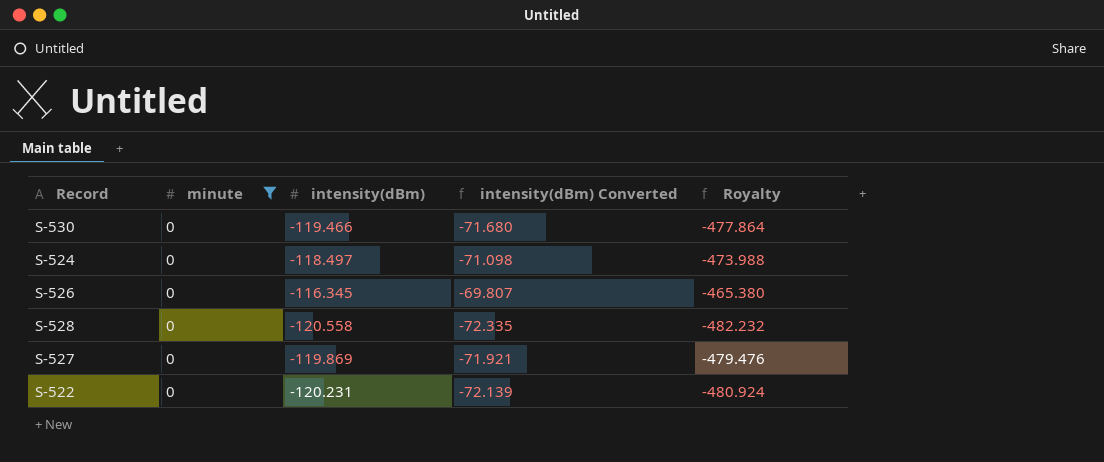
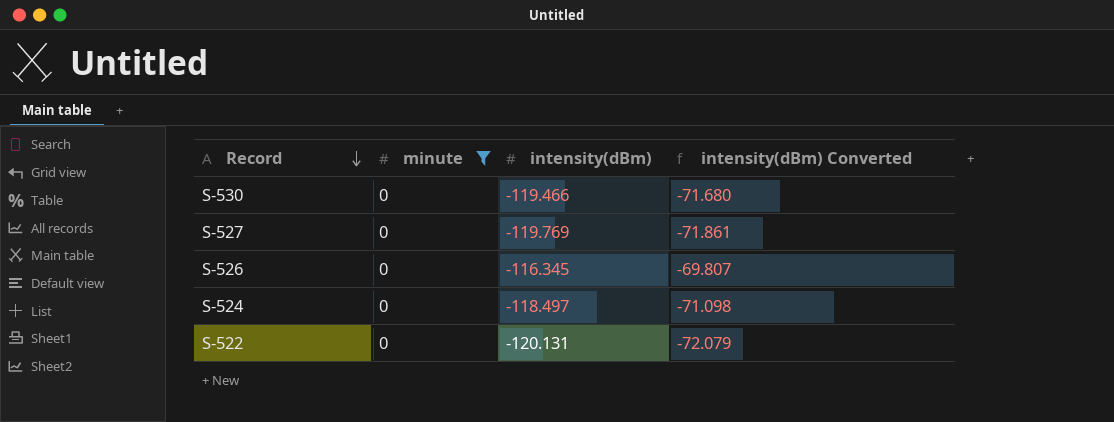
row order: none -> Record descending
column Royalty | formula: [intensity(dBm)] * 4 -> none
row S-528: 0 | -120.558 | -72.335 | -482.232 -> none
S-527 | intensity(dBm): -119.869 -> -119.769
S-527 | intensity(dBm) Converted: -71.921 -> -71.861
S-522 | intensity(dBm): -120.231 -> -120.131
S-522 | intensity(dBm) Converted: -72.139 -> -72.079

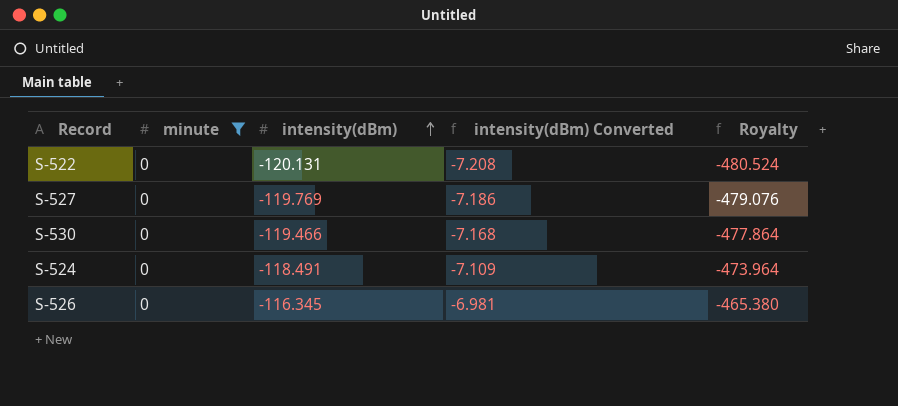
row order: Record descending -> intensity(dBm) ascending
column intensity(dBm) Converted | formula: [intensity(dBm)] * 0.6 -> [intensity(dBm)] * 0.06
column Royalty | formula: none -> [intensity(dBm)] * 4
S-524 | intensity(dBm): -118.497 -> -118.491

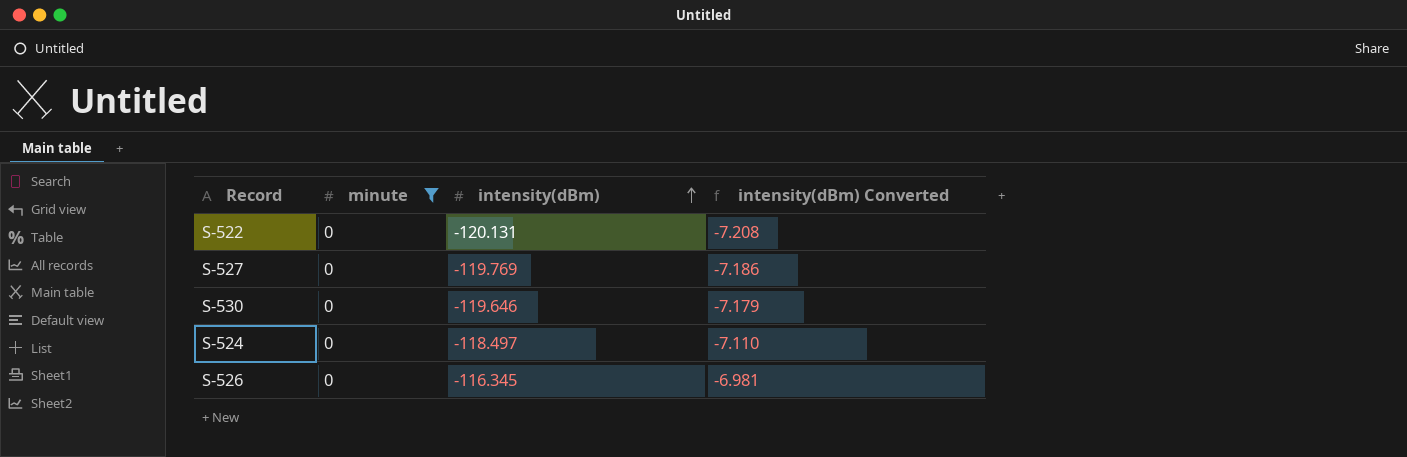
column Royalty | formula: [intensity(dBm)] * 4 -> none
S-530 | intensity(dBm): -119.466 -> -119.646
S-530 | intensity(dBm) Converted: -7.168 -> -7.179
S-524 | intensity(dBm): -118.491 -> -118.497
S-524 | intensity(dBm) Converted: -7.109 -> -7.110

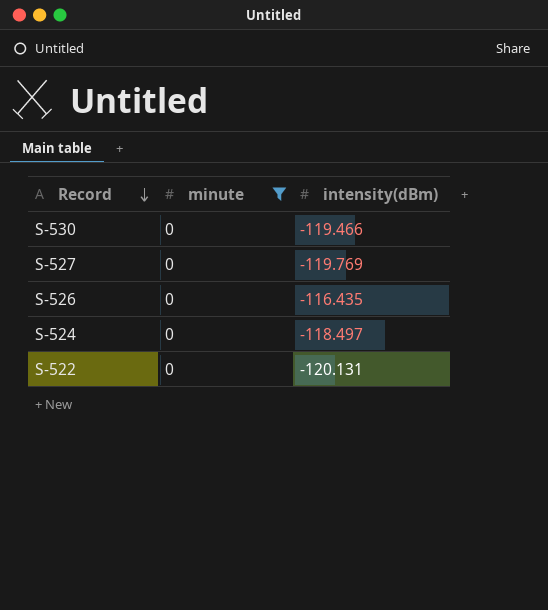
row order: intensity(dBm) ascending -> Record descending
column intensity(dBm) Converted | formula: [intensity(dBm)] * 0.06 -> none
S-530 | intensity(dBm): -119.646 -> -119.466
S-526 | intensity(dBm): -116.345 -> -116.435

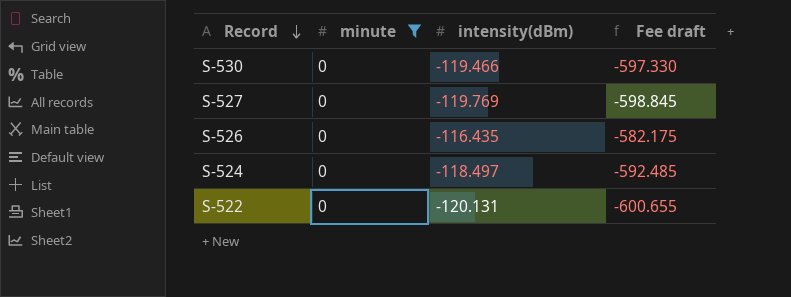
column Fee draft | formula: none -> [intensity(dBm)] * 5

